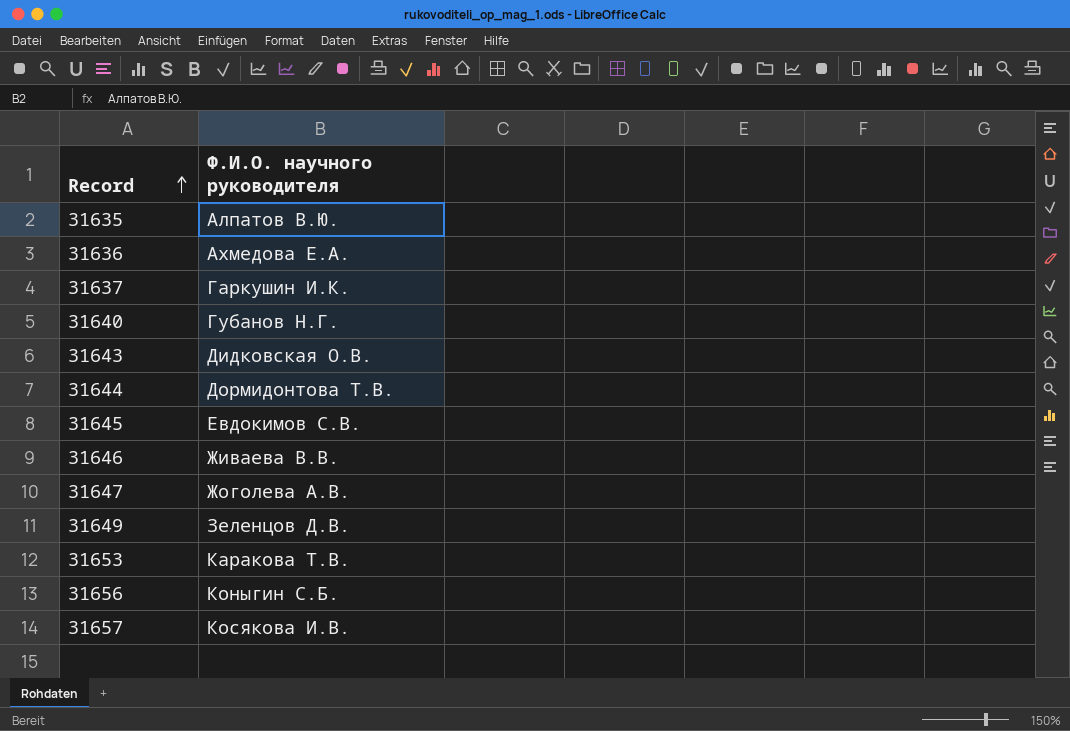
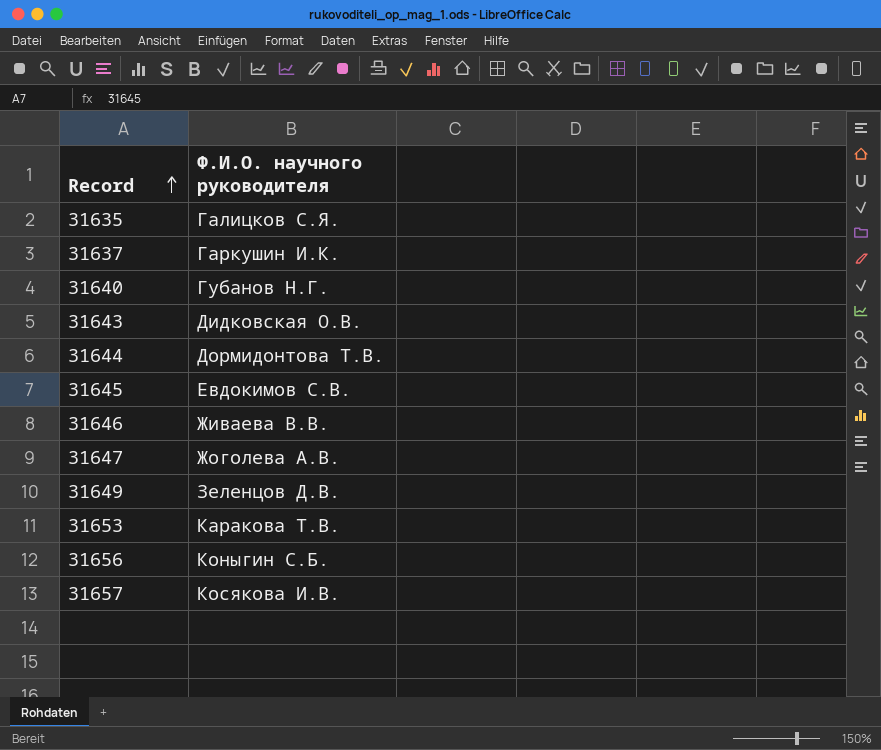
row 31636: Ахмедова Е.А. -> none
31635 | Ф.И.О. научного руководителя: Алпатов В.Ю. -> Галицков С.Я.

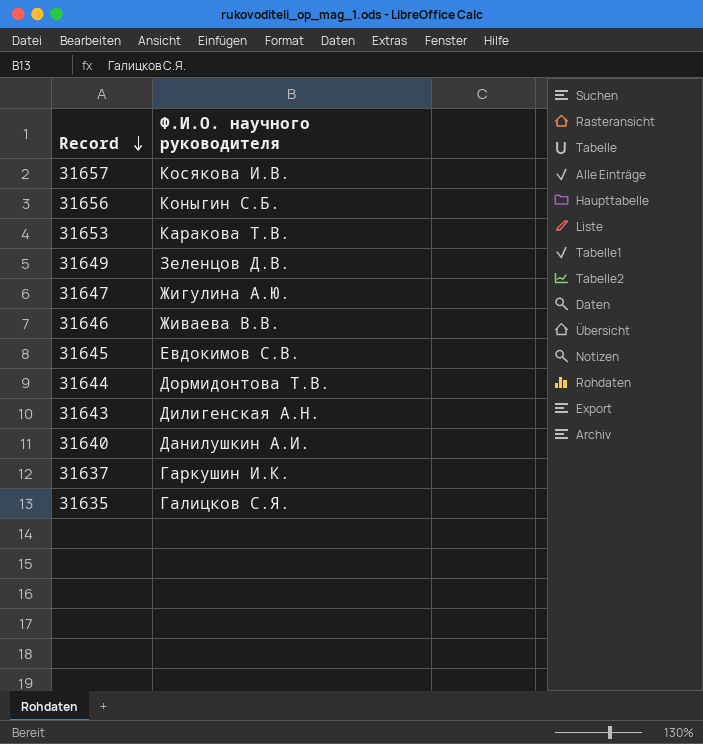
row order: Record ascending -> Record descending
31647 | Ф.И.О. научного руководителя: Жоголева А.В. -> Жигулина А.Ю.
31643 | Ф.И.О. научного руководителя: Дидковская О.В. -> Дилигенская А.Н.
31640 | Ф.И.О. научного руководителя: Губанов Н.Г. -> Данилушкин А.И.

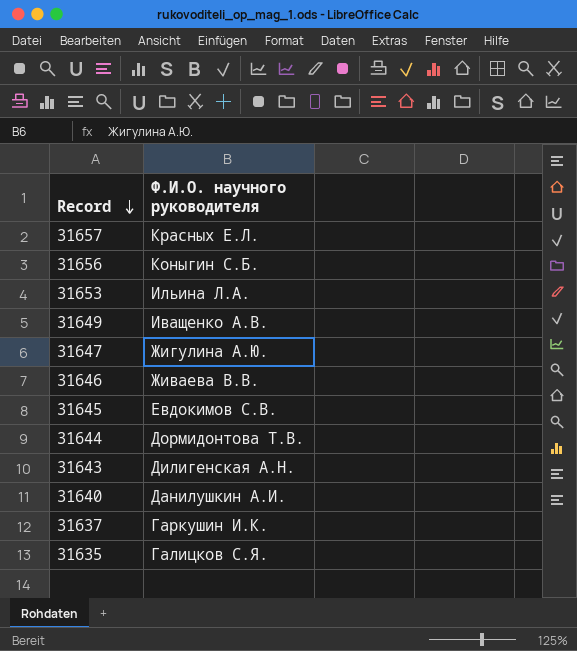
31657 | Ф.И.О. научного руководителя: Косякова И.В. -> Красных Е.Л.
31653 | Ф.И.О. научного руководителя: Каракова Т.В. -> Ильина Л.А.
31649 | Ф.И.О. научного руководителя: Зеленцов Д.В. -> Иващенко А.В.

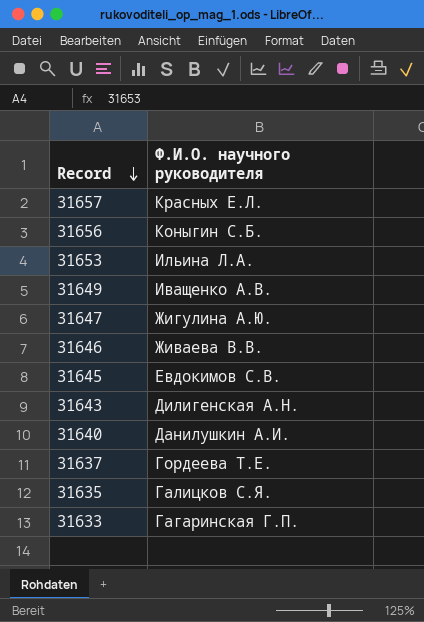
row 31644: Дормидонтова Т.В. -> none
31637 | Ф.И.О. научного руководителя: Гаркушин И.К. -> Гордеева Т.Е.
row 31633: none -> Гагаринская Г.П.

